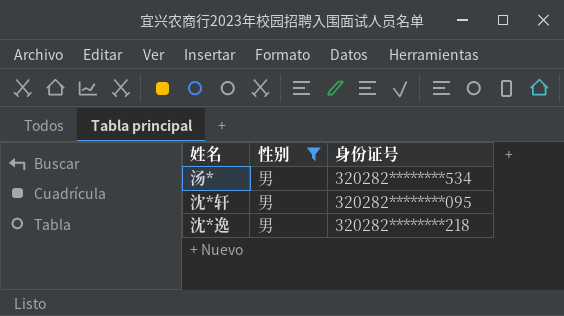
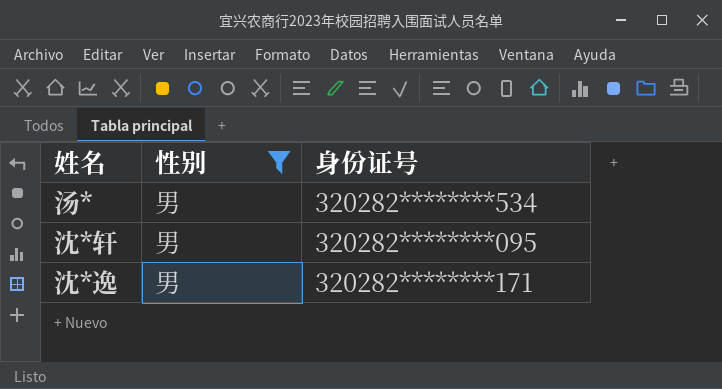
沈*逸 | 身份证号: 320282********218 -> 320282********171

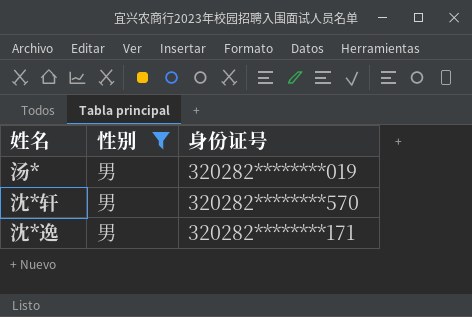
汤* | 身份证号: 320282********534 -> 320282********019
沈*轩 | 身份证号: 320282********095 -> 320282********570

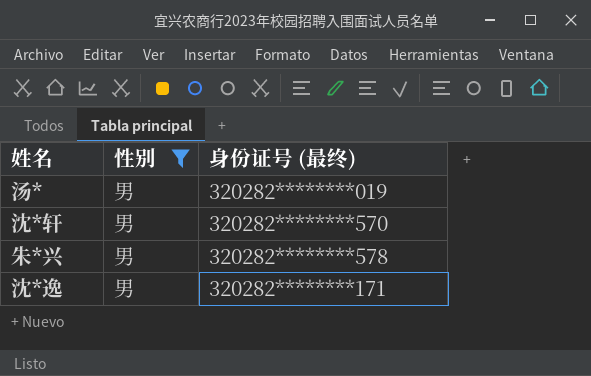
column name: 身份证号 -> 身份证号 (最终)
row 朱*兴: none -> 男 | 320282********578

